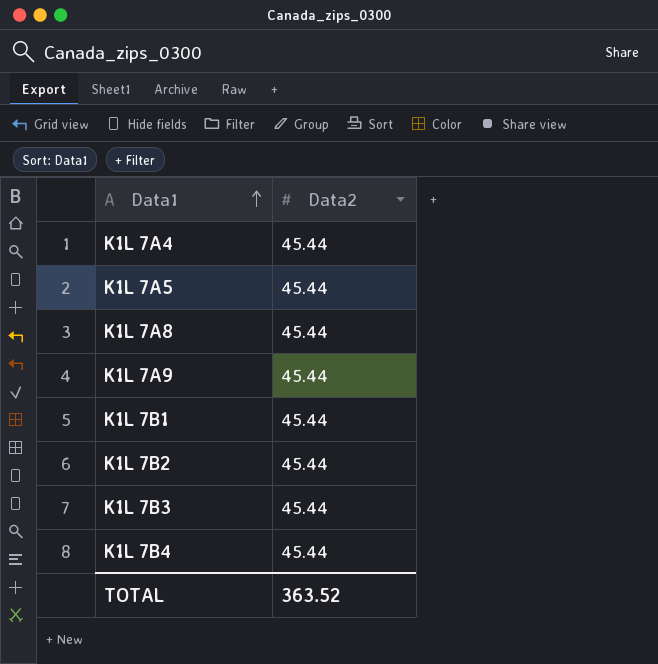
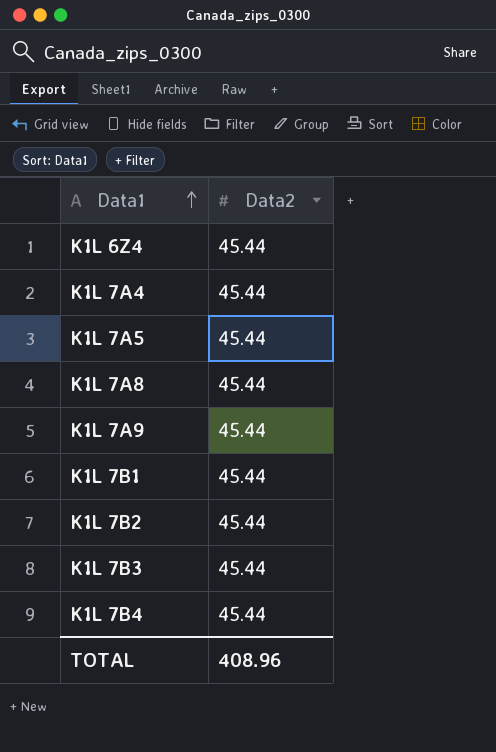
row K1L 6Z4: none -> 45.44
TOTAL | Data2: 363.52 -> 408.96

